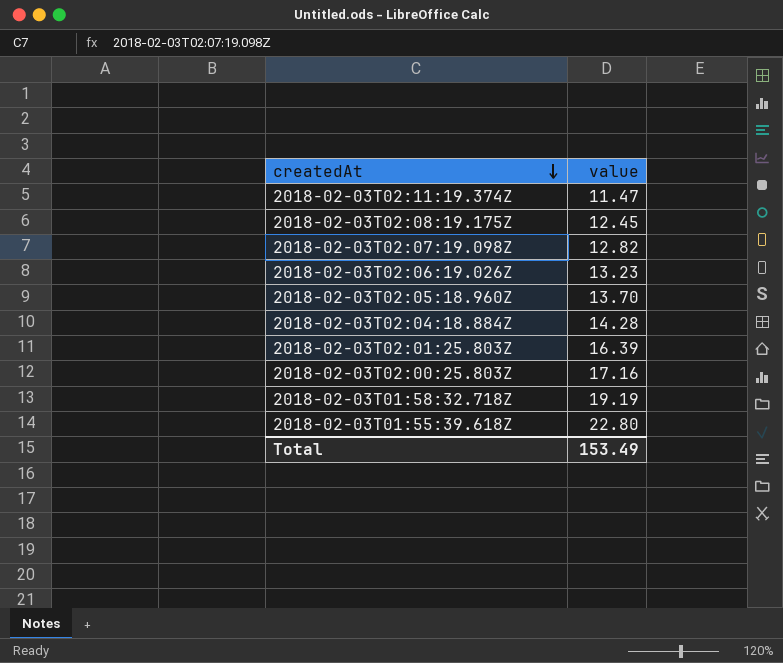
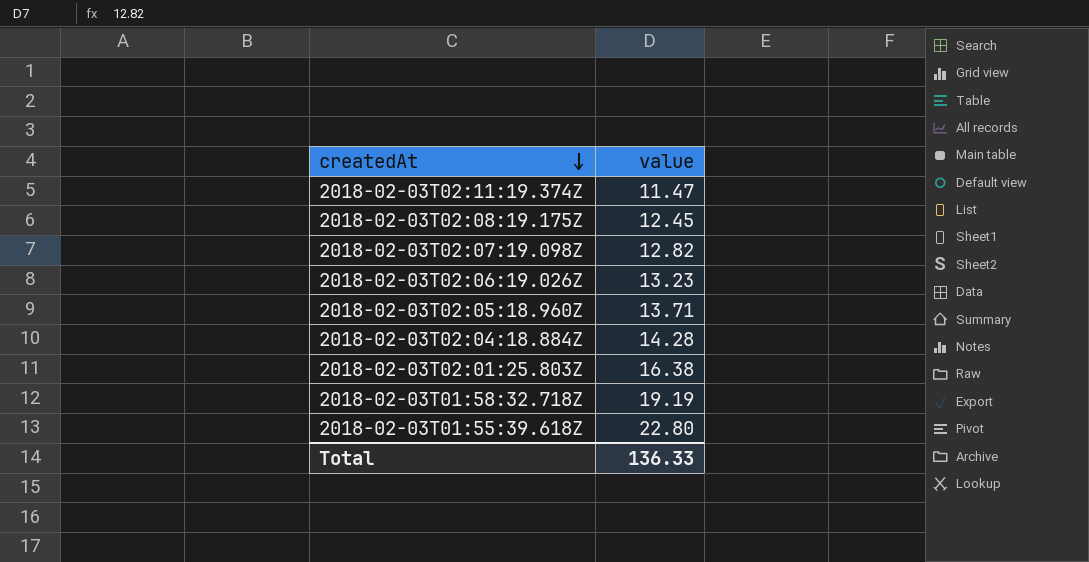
row 2018-02-03T02:00:25.803Z: 17.16 -> none
2018-02-03T02:05:18.960Z | value: 13.70 -> 13.71
2018-02-03T02:01:25.803Z | value: 16.39 -> 16.38
Total | value: 153.49 -> 136.33

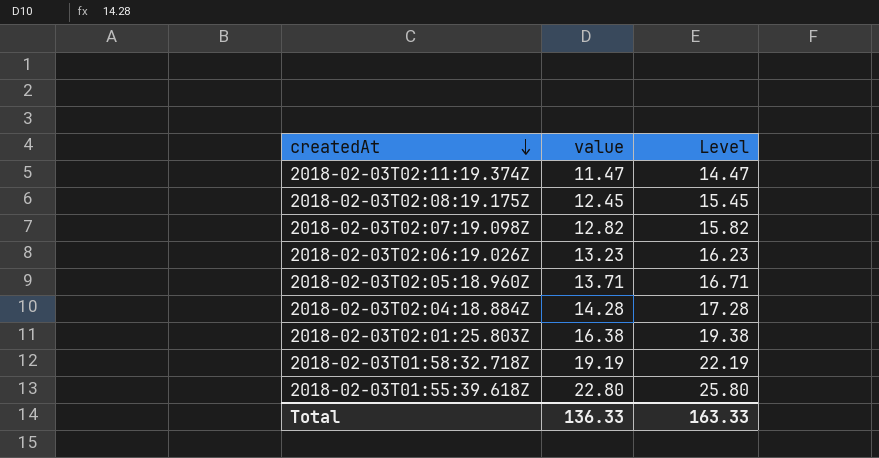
column Level | formula: none -> [value] + 3

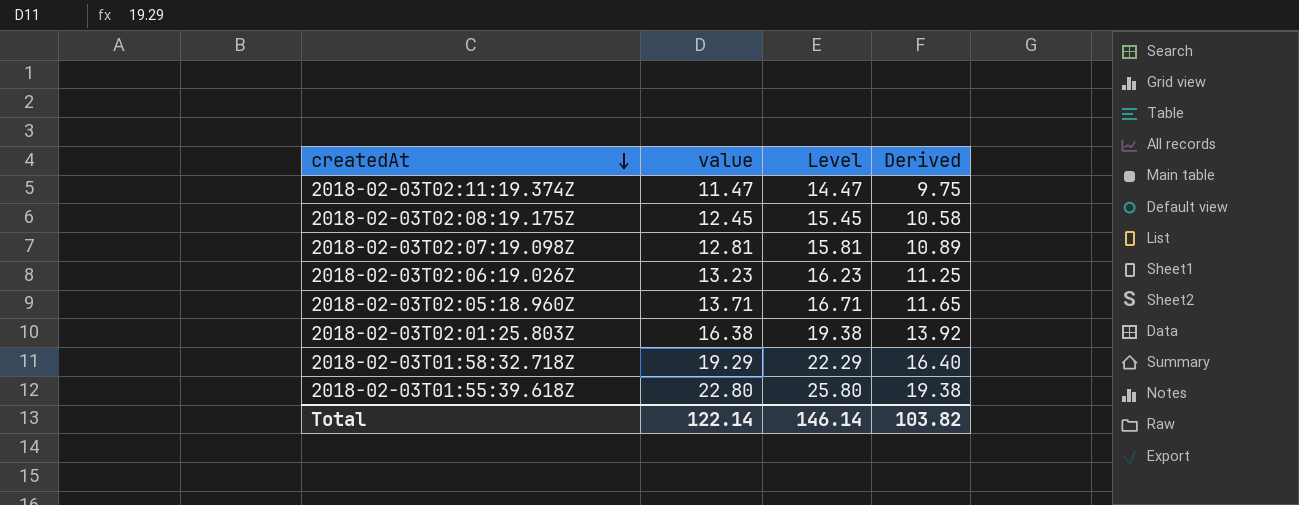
column Derived | formula: none -> [value] * 0.85
row 2018-02-03T02:04:18.884Z: 14.28 | 17.28 -> none
2018-02-03T02:07:19.098Z | value: 12.82 -> 12.81
2018-02-03T02:07:19.098Z | Level: 15.82 -> 15.81
2018-02-03T01:58:32.718Z | value: 19.19 -> 19.29
2018-02-03T01:58:32.718Z | Level: 22.19 -> 22.29
Total | value: 136.33 -> 122.14
Total | Level: 163.33 -> 146.14

